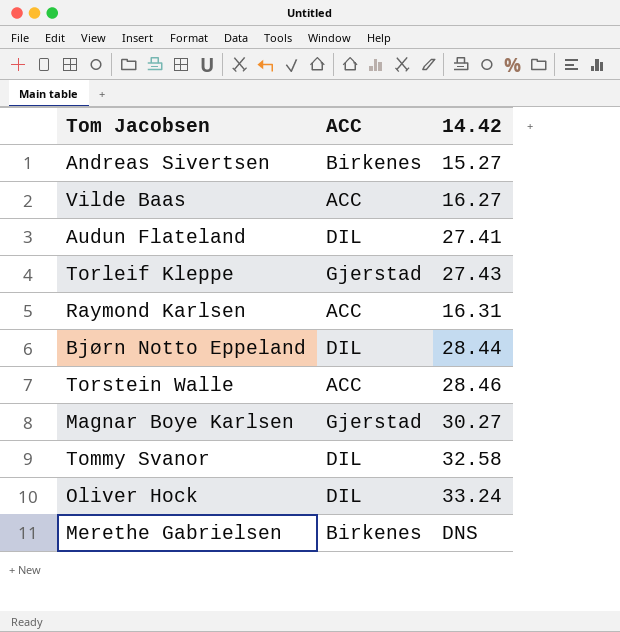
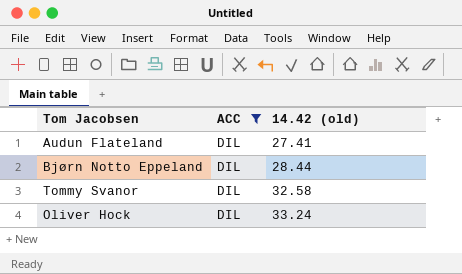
filter: none -> ACC = DIL
column name: 14.42 -> 14.42 (old)

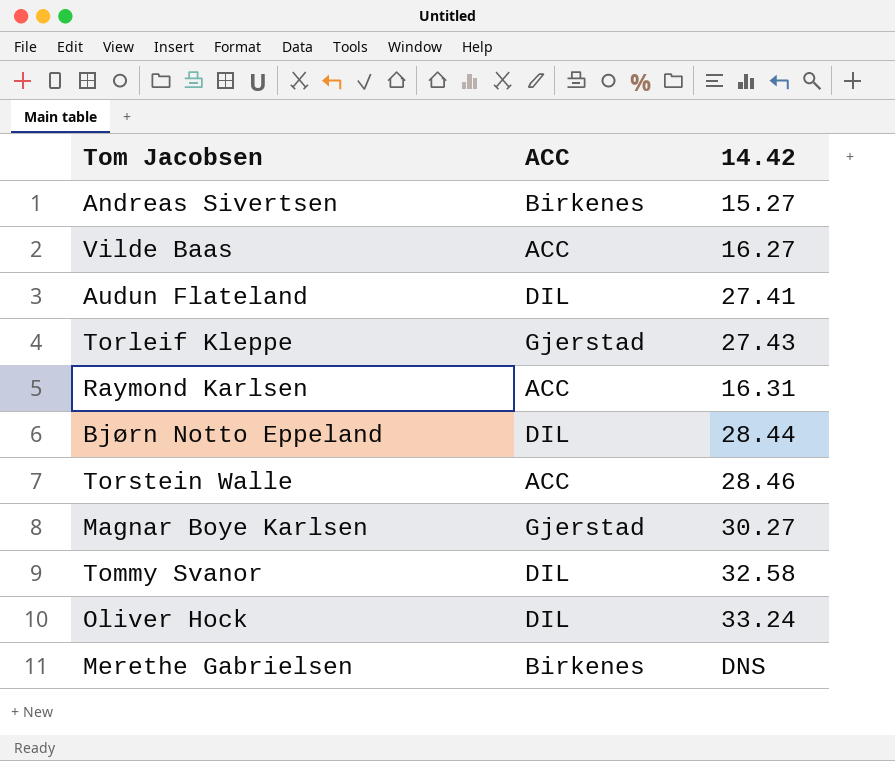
filter: ACC = DIL -> none
column name: 14.42 (old) -> 14.42

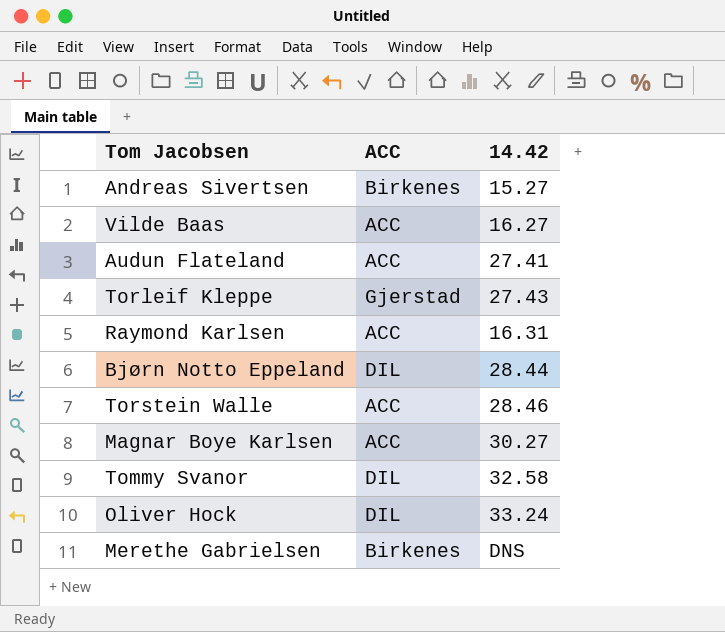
Audun Flateland | ACC: DIL -> ACC
Magnar Boye Karlsen | ACC: Gjerstad -> ACC

